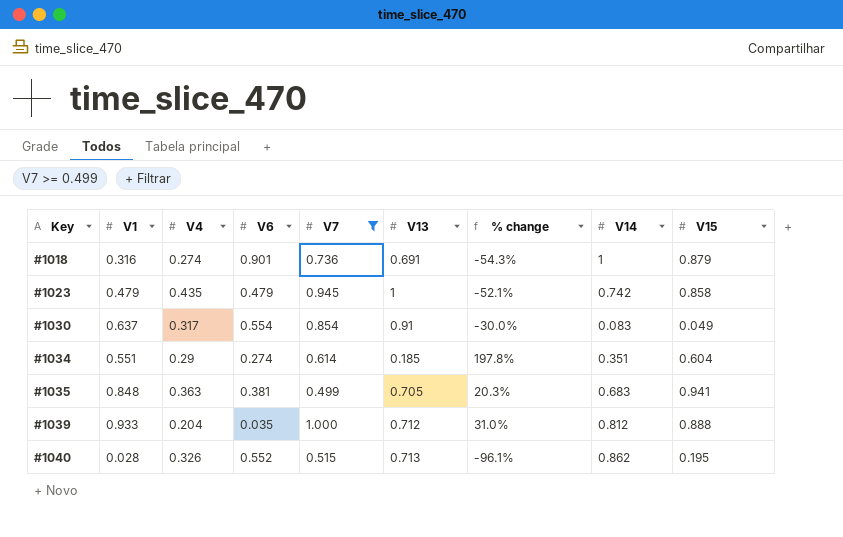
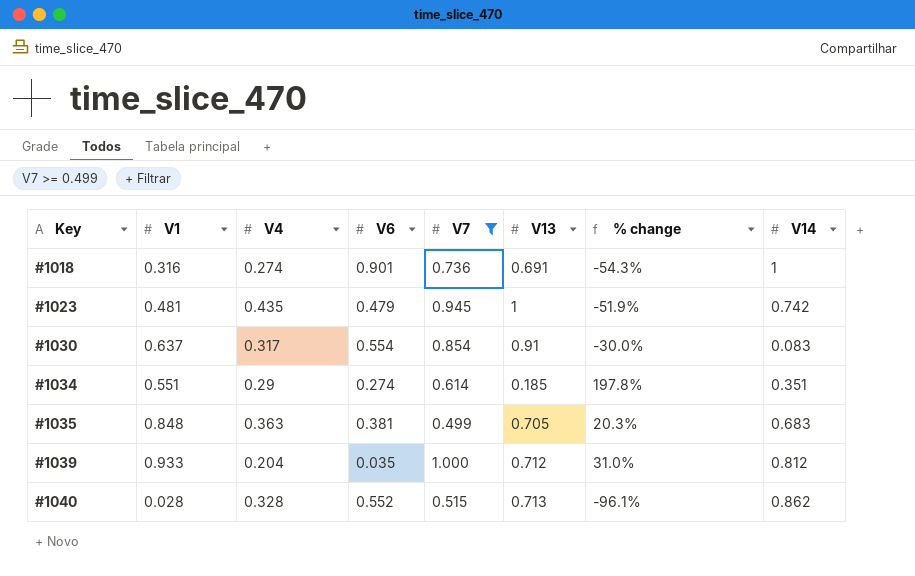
column V15 | position: 9 -> none
#1023 | V1: 0.479 -> 0.481
#1023 | % change: -52.1% -> -51.9%
#1040 | V4: 0.326 -> 0.328

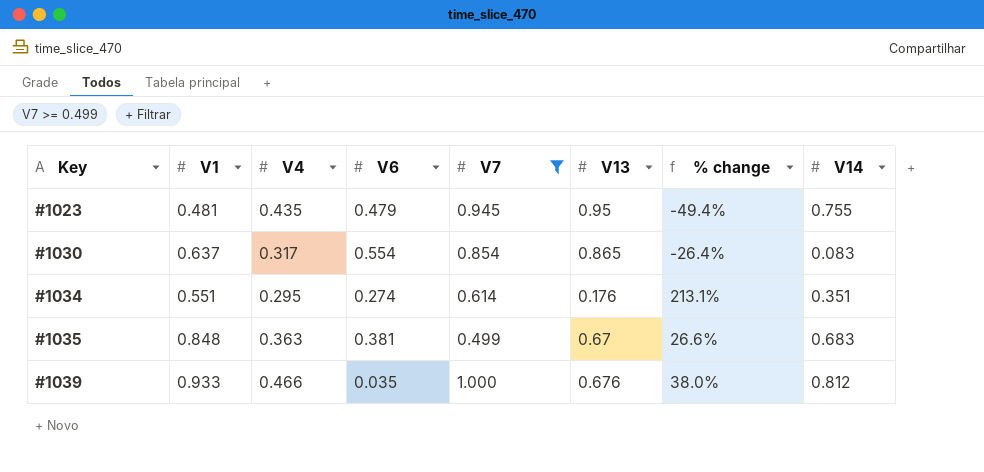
row #1018: 0.316 | 0.274 | 0.901 | 0.736 | 0.691 | -54.3% | 1 -> none
row #1040: 0.028 | 0.328 | 0.552 | 0.515 | 0.713 | -96.1% | 0.862 -> none
#1023 | V13: 1 -> 0.95
#1023 | % change: -51.9% -> -49.4%
#1023 | V14: 0.742 -> 0.755
#1030 | V13: 0.91 -> 0.865
#1030 | % change: -30.0% -> -26.4%
#1034 | V4: 0.29 -> 0.295
#1034 | V13: 0.185 -> 0.176
#1034 | % change: 197.8% -> 213.1%
#1035 | V13: 0.705 -> 0.67
#1035 | % change: 20.3% -> 26.6%
#1039 | V4: 0.204 -> 0.466
#1039 | V13: 0.712 -> 0.676
#1039 | % change: 31.0% -> 38.0%

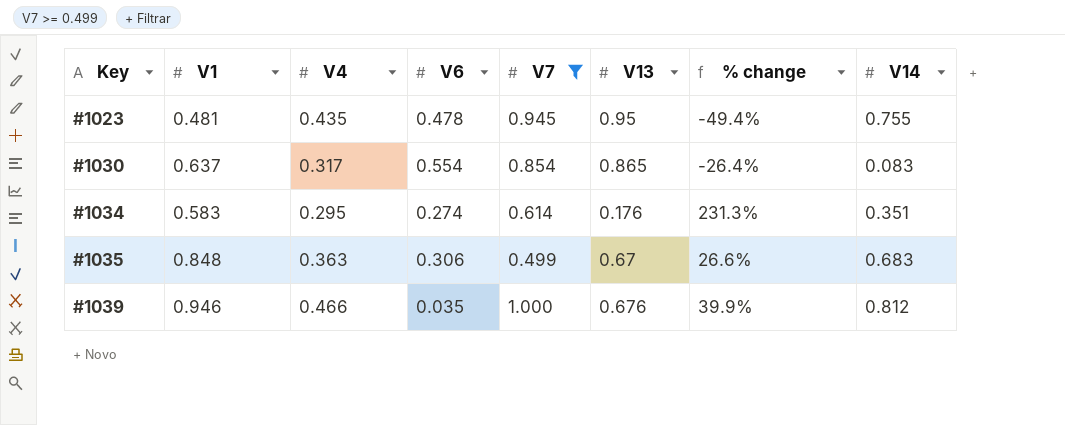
#1023 | V6: 0.479 -> 0.478
#1034 | V1: 0.551 -> 0.583
#1034 | % change: 213.1% -> 231.3%
#1035 | V6: 0.381 -> 0.306
#1039 | V1: 0.933 -> 0.946
#1039 | % change: 38.0% -> 39.9%

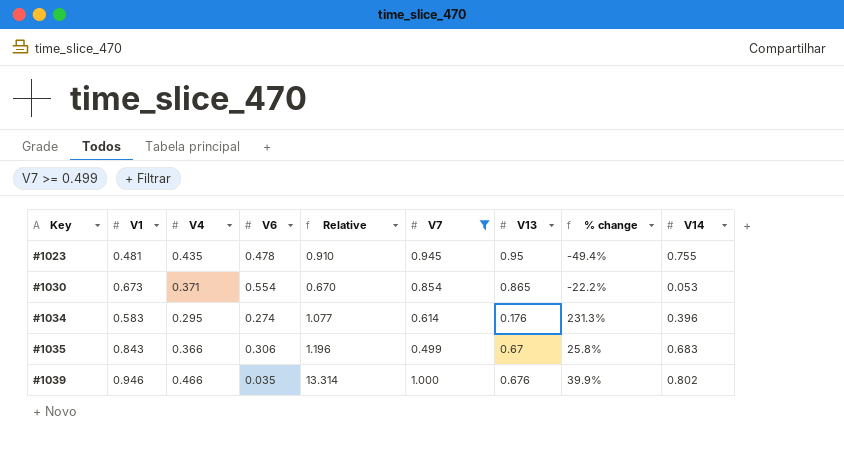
column Relative | formula: none -> [V4] / [V6]
#1030 | V1: 0.637 -> 0.673
#1030 | V4: 0.317 -> 0.371
#1030 | % change: -26.4% -> -22.2%
#1030 | V14: 0.083 -> 0.053
#1034 | V14: 0.351 -> 0.396
#1035 | V1: 0.848 -> 0.843
#1035 | V4: 0.363 -> 0.366
#1035 | % change: 26.6% -> 25.8%
#1039 | V14: 0.812 -> 0.802

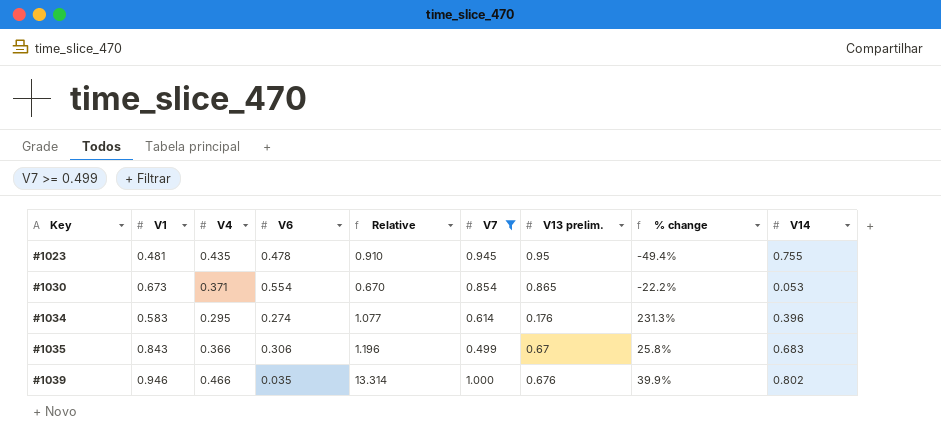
column name: V13 -> V13 prelim.

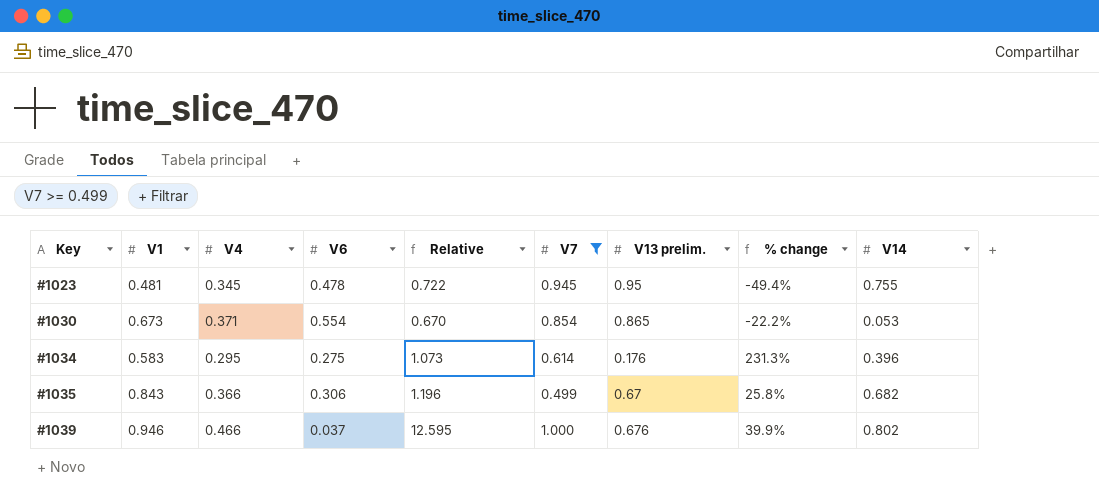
#1023 | V4: 0.435 -> 0.345
#1023 | Relative: 0.910 -> 0.722
#1034 | V6: 0.274 -> 0.275
#1034 | Relative: 1.077 -> 1.073
#1035 | V14: 0.683 -> 0.682
#1039 | V6: 0.035 -> 0.037
#1039 | Relative: 13.314 -> 12.595

